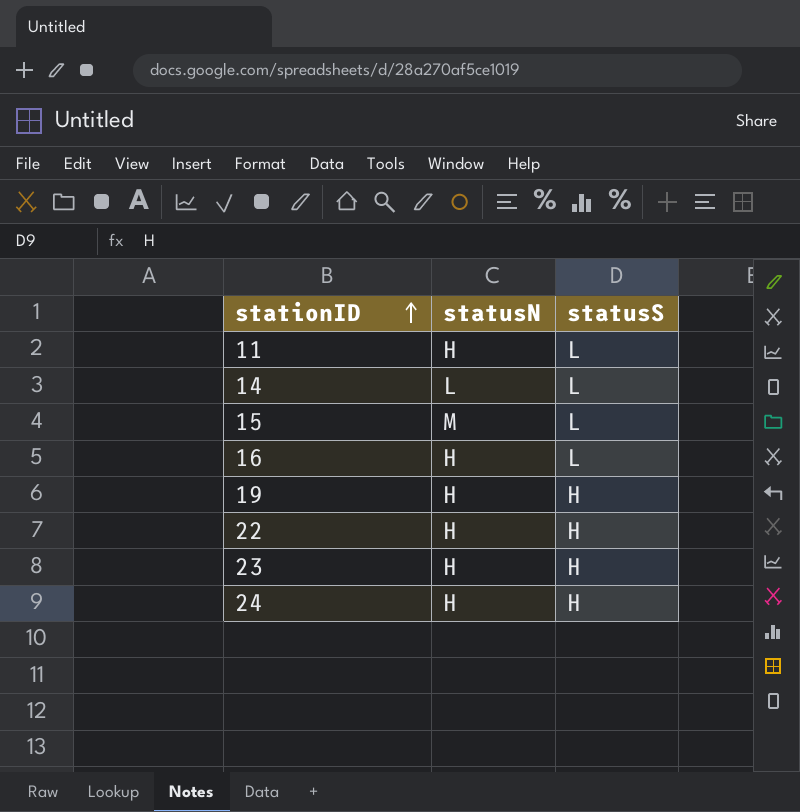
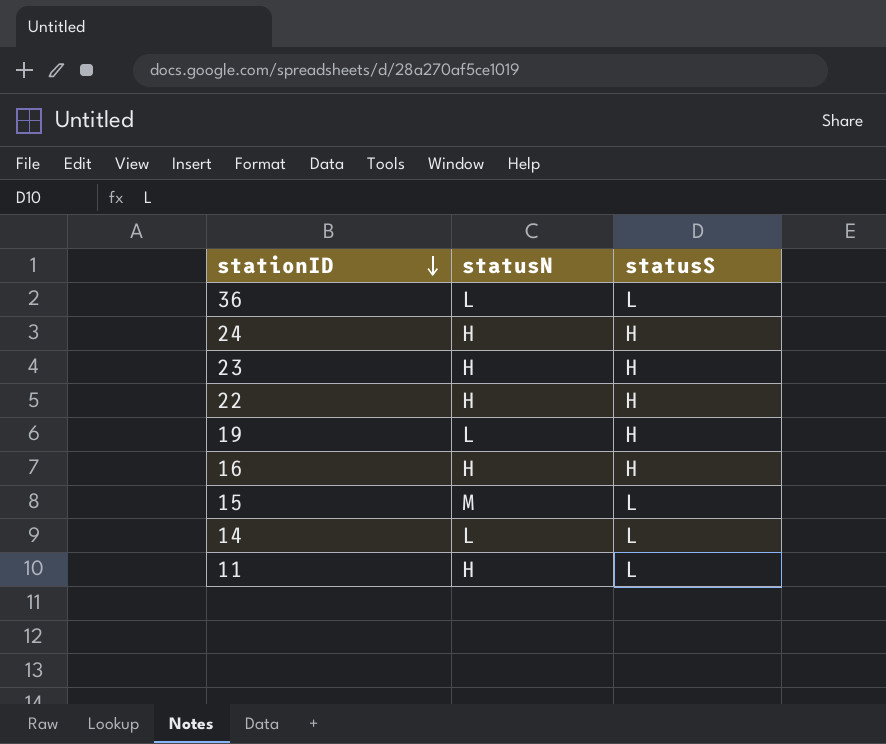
row order: stationID ascending -> stationID descending
row 36: none -> L | L
19 | statusN: H -> L
16 | statusS: L -> H

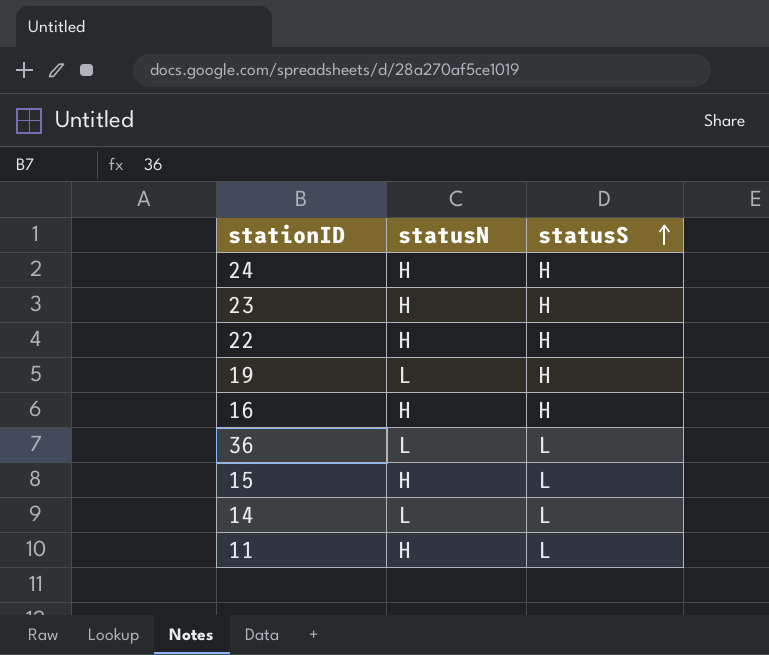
row order: stationID descending -> statusS ascending
15 | statusN: M -> H

